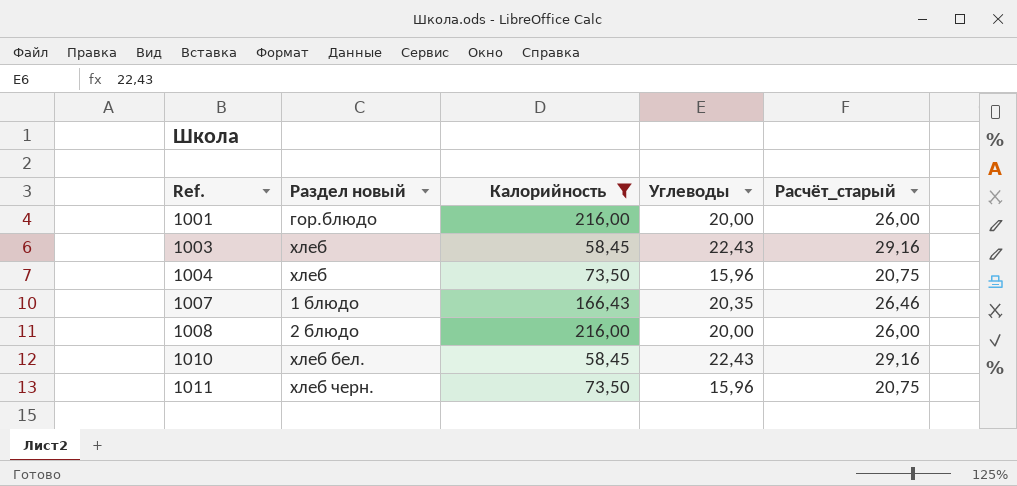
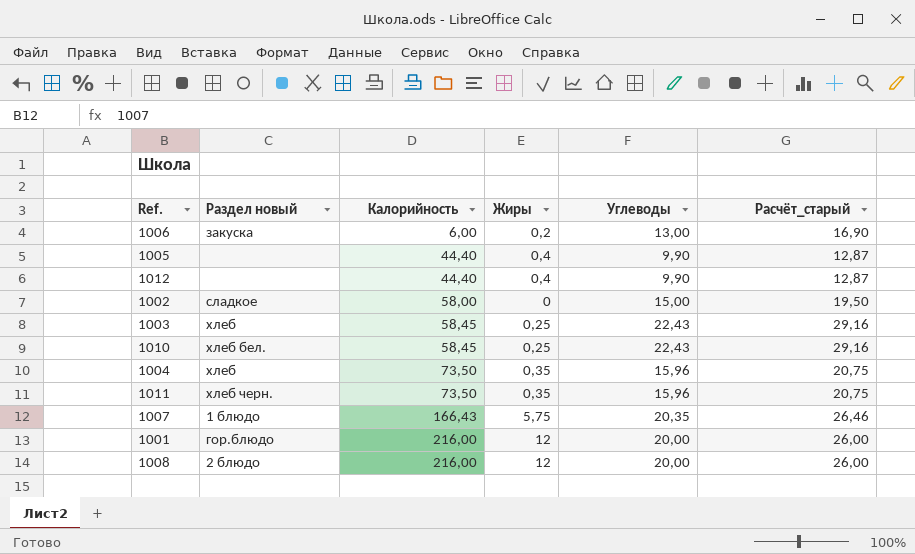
filter: Калорийность >= 58,45 -> none
row order: Ref. ascending -> Калорийность ascending
column Жиры | position: none -> 4

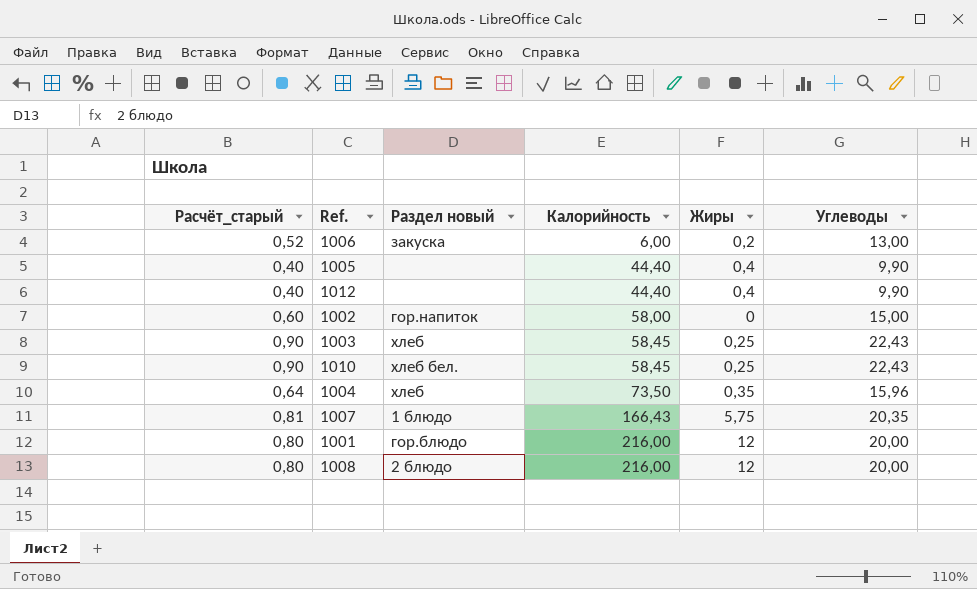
column Расчёт_старый | formula: [Углеводы] * 1,3 -> [Углеводы] * 0,04
column Расчёт_старый | position: 6 -> 1
row 1011: хлеб черн. | 73,50 | 0,35 | 15,96 | 20,75 -> none
1002 | Раздел новый: сладкое -> гор.напиток

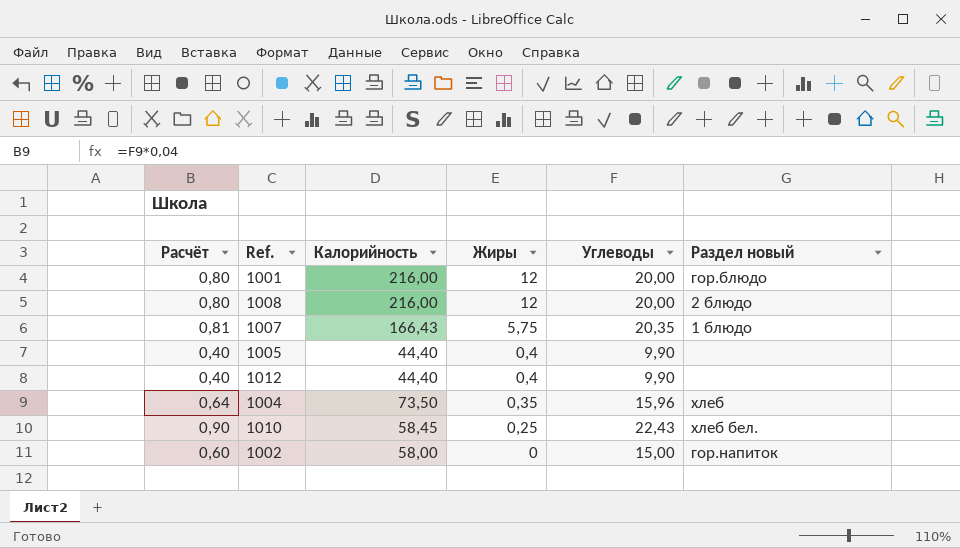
row order: Калорийность ascending -> Жиры descending
column name: Расчёт_старый -> Расчёт
column Раздел новый | position: 3 -> 6
row 1006: 0,52 | закуска | 6,00 | 0,2 | 13,00 -> none
row 1003: 0,90 | хлеб | 58,45 | 0,25 | 22,43 -> none

